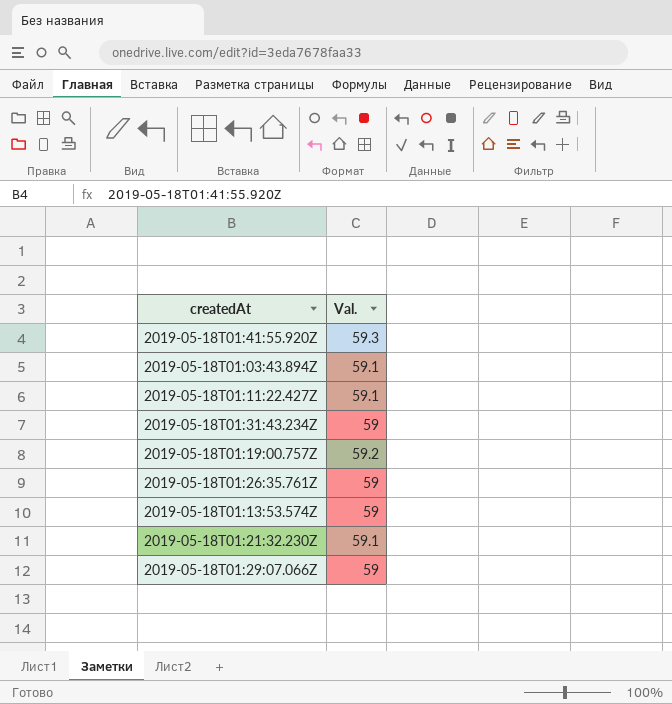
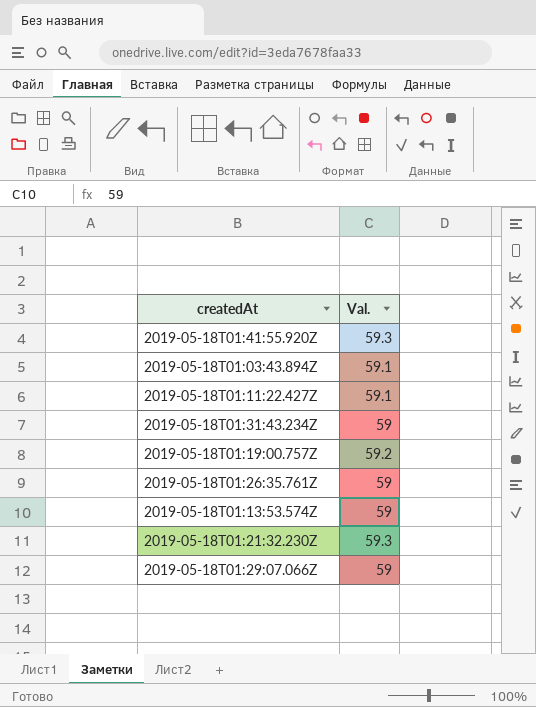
2019-05-18T01:21:32.230Z | Val.: 59.1 -> 59.3

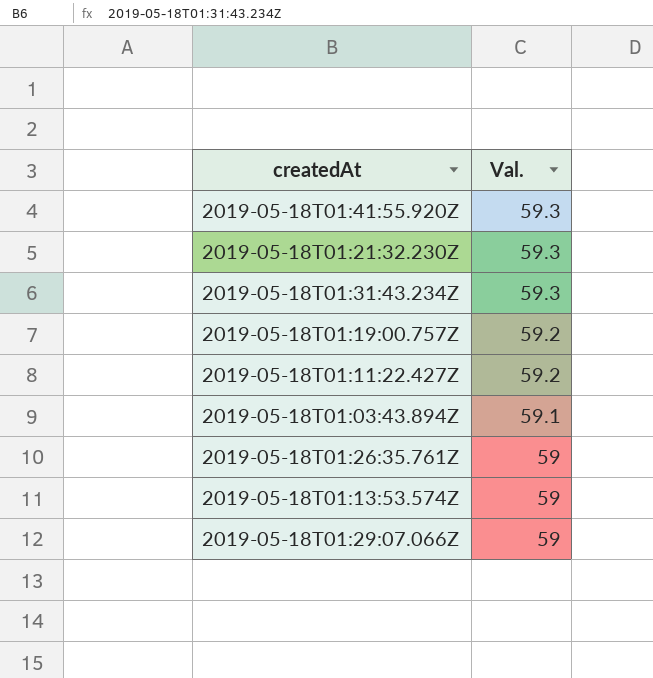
row order: none -> Val. descending
2019-05-18T01:31:43.234Z | Val.: 59 -> 59.3
2019-05-18T01:11:22.427Z | Val.: 59.1 -> 59.2

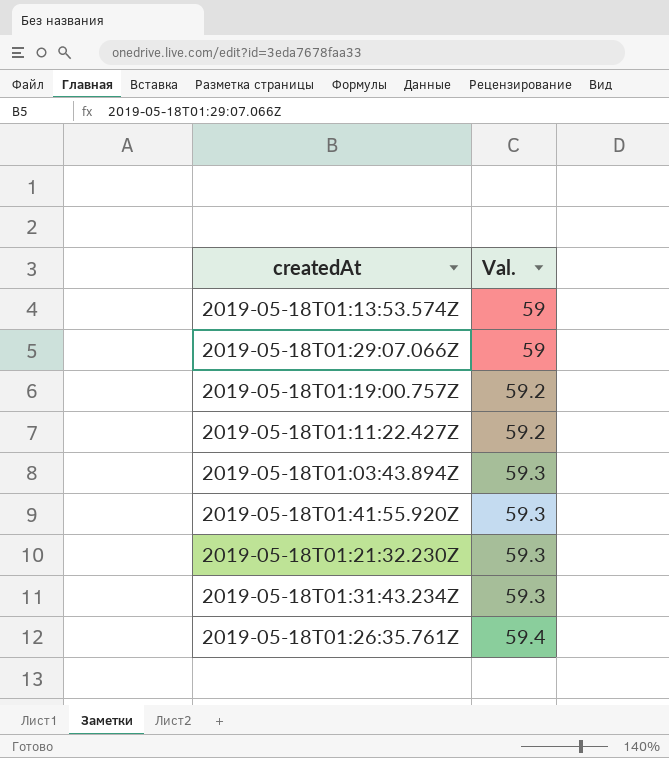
row order: Val. descending -> Val. ascending
2019-05-18T01:03:43.894Z | Val.: 59.1 -> 59.3
2019-05-18T01:26:35.761Z | Val.: 59 -> 59.4

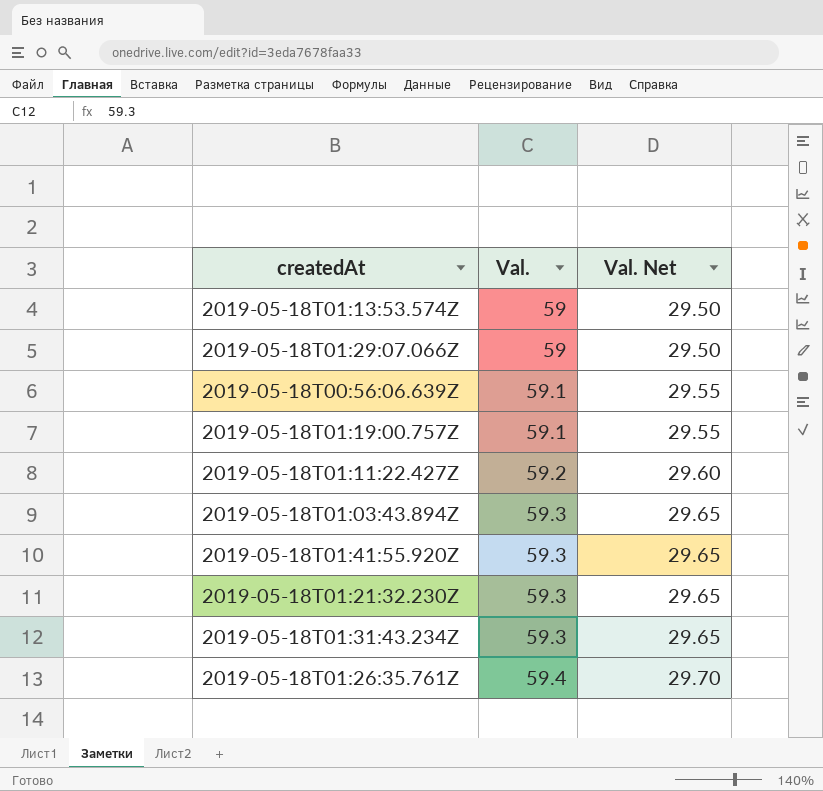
column Val. Net | formula: none -> [Val.] * 0.5
row 2019-05-18T00:56:06.639Z: none -> 59.1 | 29.55
2019-05-18T01:19:00.757Z | Val.: 59.2 -> 59.1

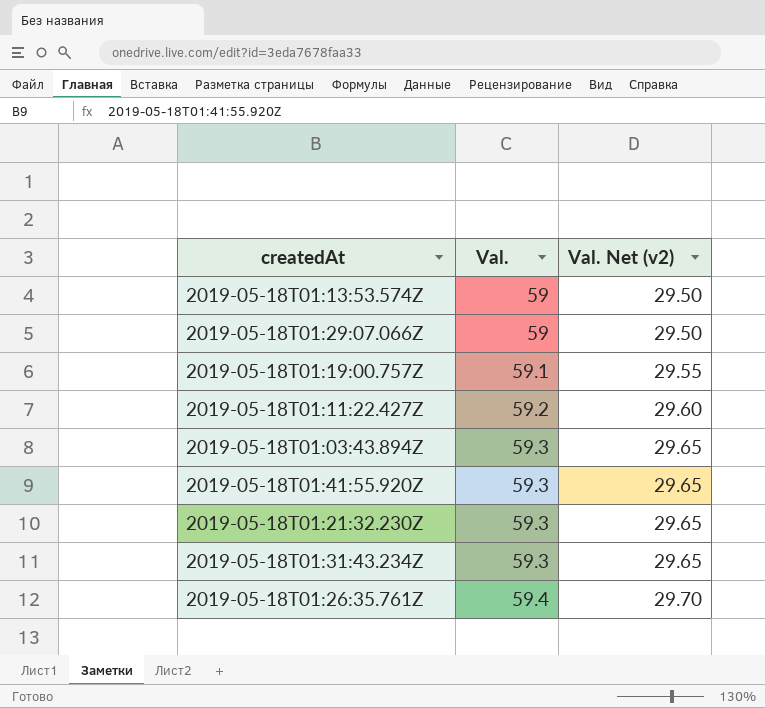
column name: Val. Net -> Val. Net (v2)
row 2019-05-18T00:56:06.639Z: 59.1 | 29.55 -> none

